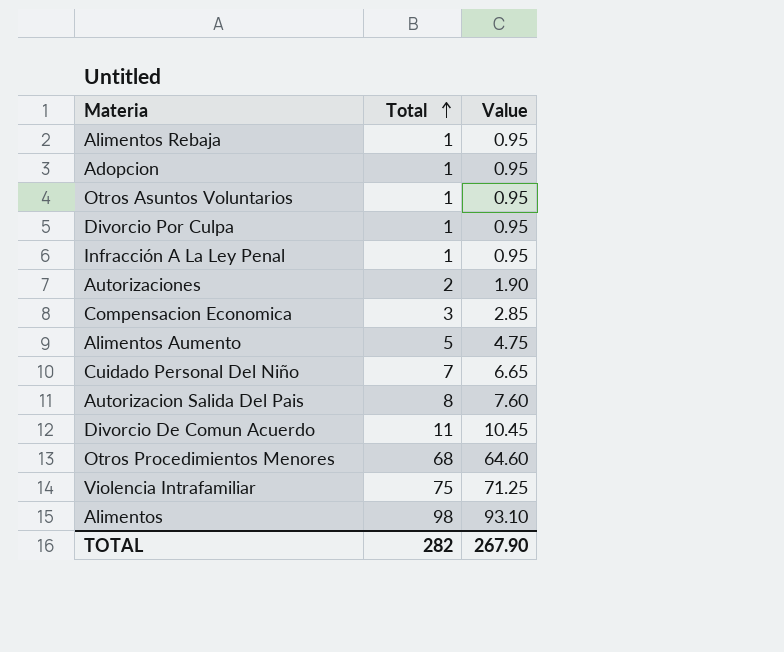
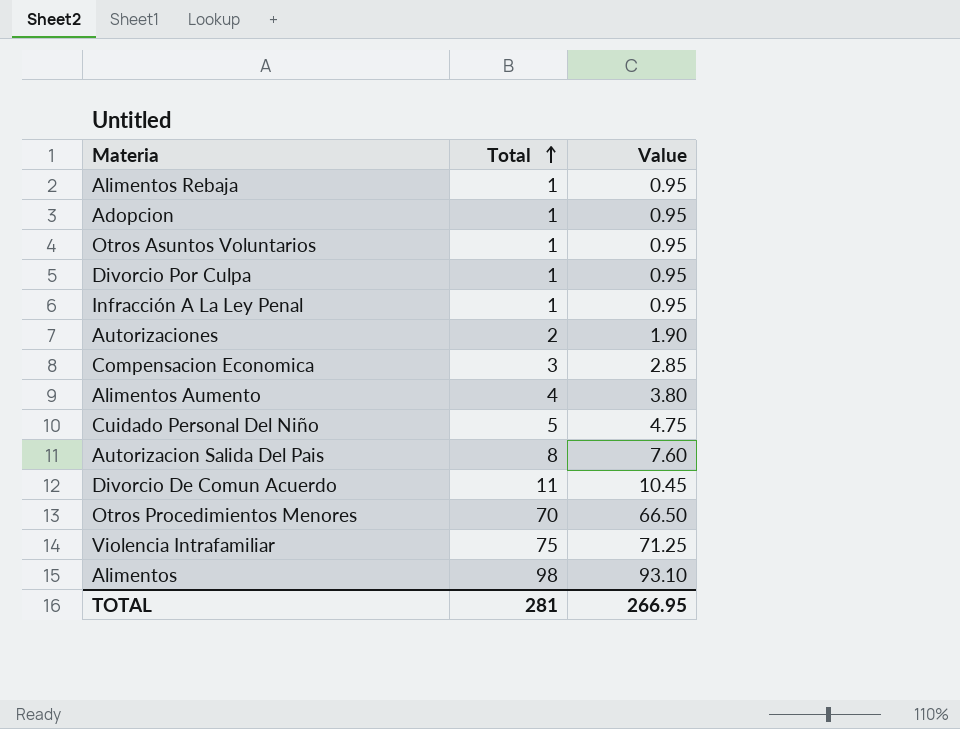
Alimentos Aumento | Total: 5 -> 4
Alimentos Aumento | Value: 4.75 -> 3.80
Cuidado Personal Del Niño | Total: 7 -> 5
Cuidado Personal Del Niño | Value: 6.65 -> 4.75
Otros Procedimientos Menores | Total: 68 -> 70
Otros Procedimientos Menores | Value: 64.60 -> 66.50
TOTAL | Total: 282 -> 281
TOTAL | Value: 267.90 -> 266.95

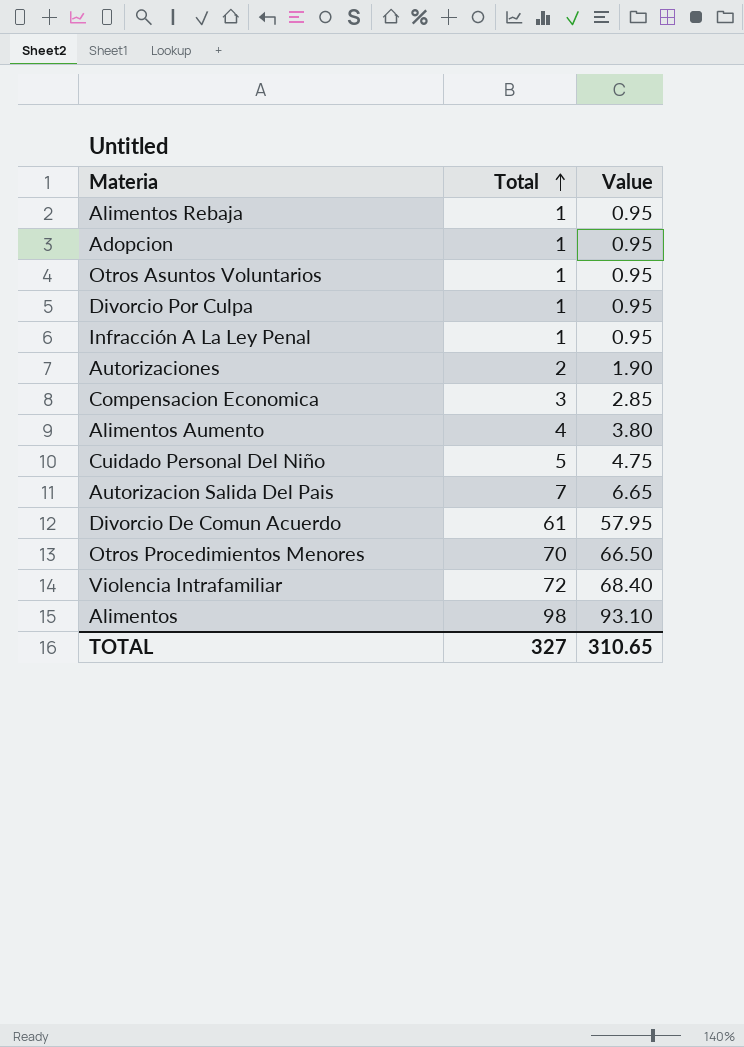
Autorizacion Salida Del Pais | Total: 8 -> 7
Autorizacion Salida Del Pais | Value: 7.60 -> 6.65
Divorcio De Comun Acuerdo | Total: 11 -> 61
Divorcio De Comun Acuerdo | Value: 10.45 -> 57.95
Violencia Intrafamiliar | Total: 75 -> 72
Violencia Intrafamiliar | Value: 71.25 -> 68.40
TOTAL | Total: 281 -> 327
TOTAL | Value: 266.95 -> 310.65

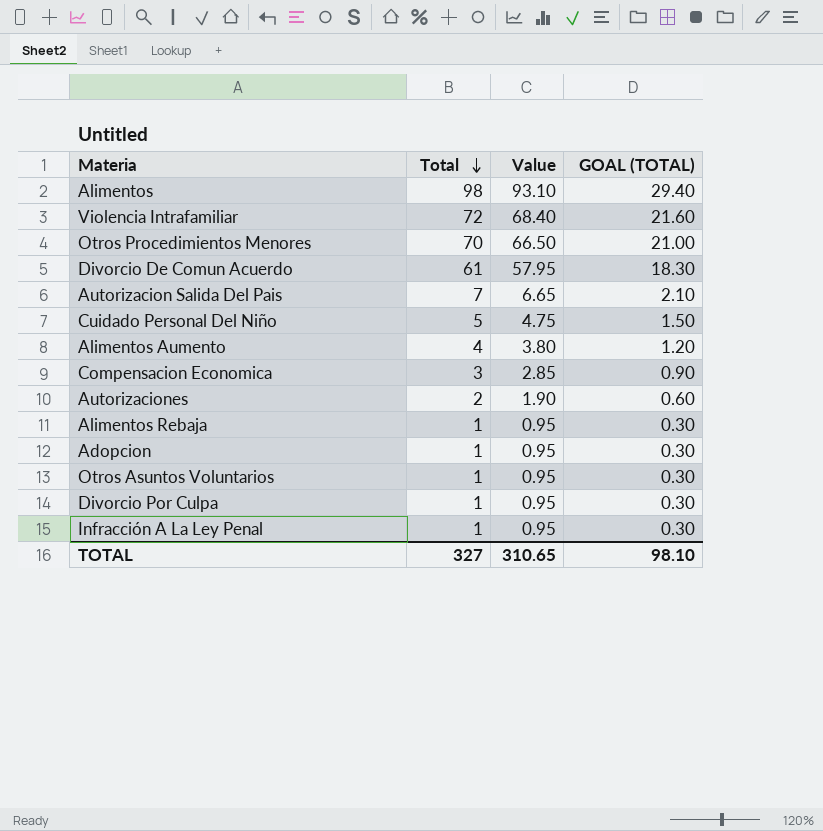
row order: Total ascending -> Total descending
column GOAL (TOTAL) | formula: none -> [Total] * 0.3

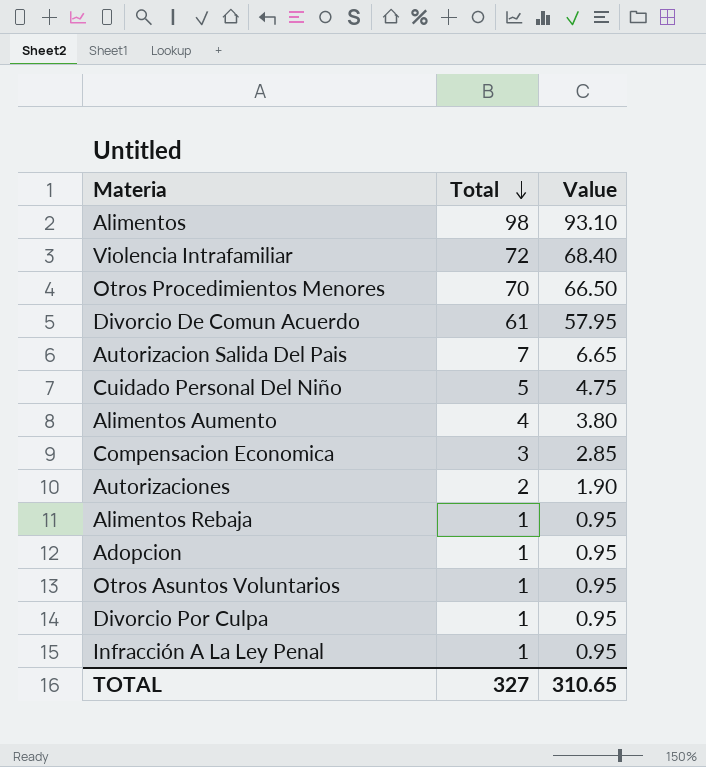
column GOAL (TOTAL) | formula: [Total] * 0.3 -> none

